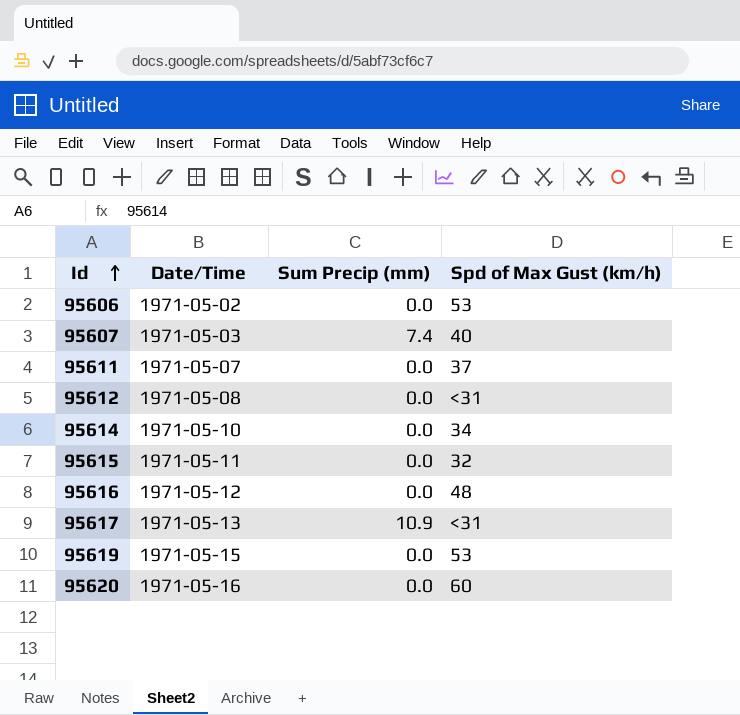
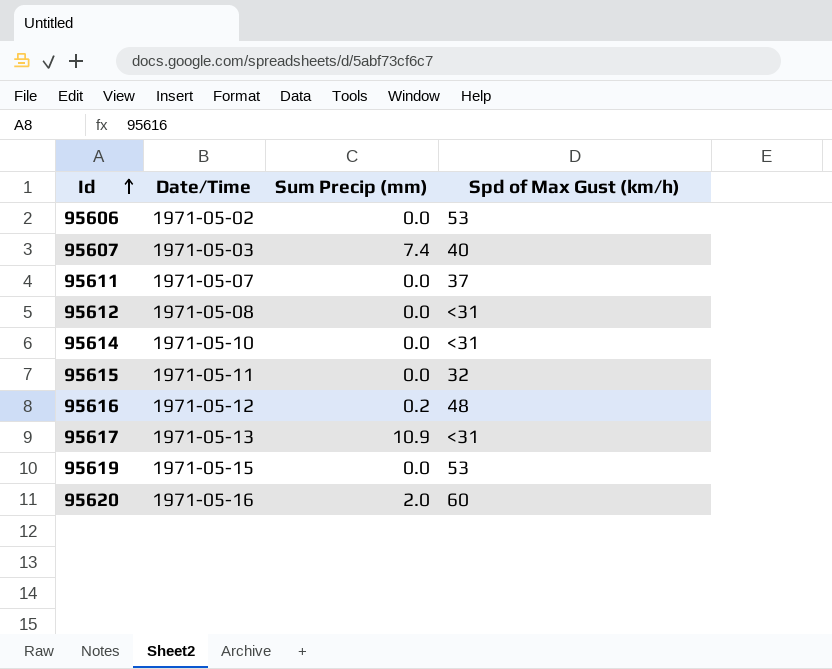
95614 | Spd of Max Gust (km/h): 34 -> <31
95616 | Sum Precip (mm): 0.0 -> 0.2
95620 | Sum Precip (mm): 0.0 -> 2.0

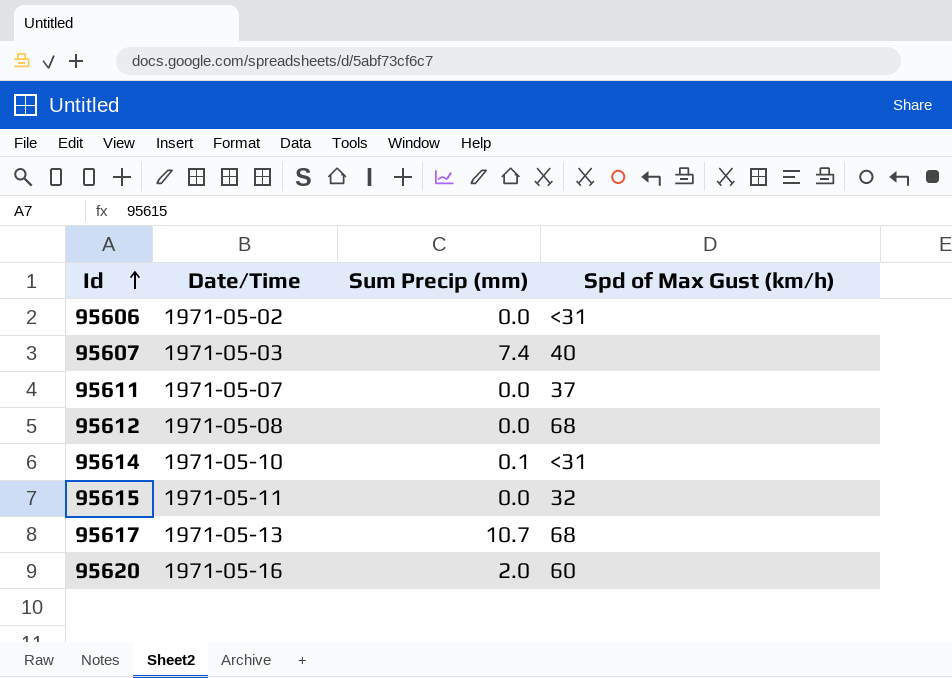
row 95616: 1971-05-12 | 0.2 | 48 -> none
row 95619: 1971-05-15 | 0.0 | 53 -> none
95606 | Spd of Max Gust (km/h): 53 -> <31
95612 | Spd of Max Gust (km/h): <31 -> 68
95614 | Sum Precip (mm): 0.0 -> 0.1
95617 | Sum Precip (mm): 10.9 -> 10.7
95617 | Spd of Max Gust (km/h): <31 -> 68

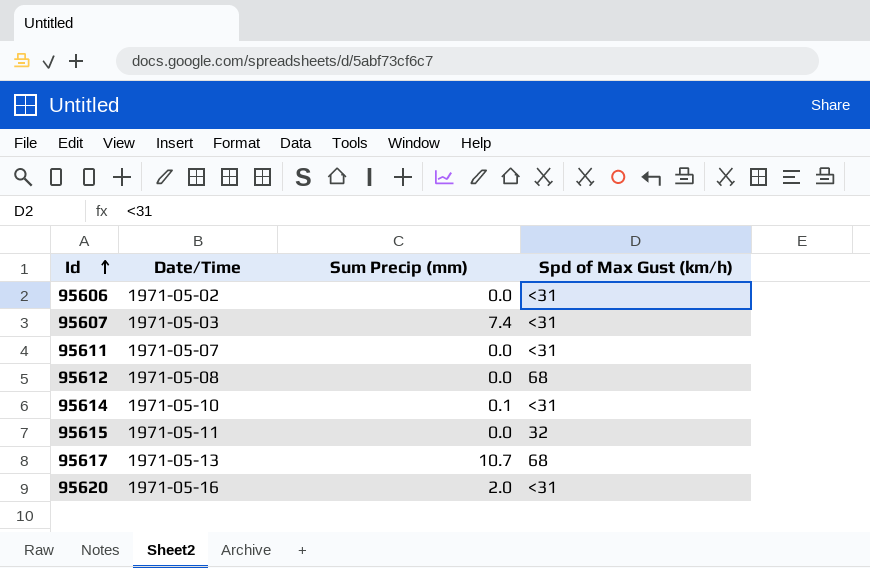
95607 | Spd of Max Gust (km/h): 40 -> <31
95611 | Spd of Max Gust (km/h): 37 -> <31
95620 | Spd of Max Gust (km/h): 60 -> <31

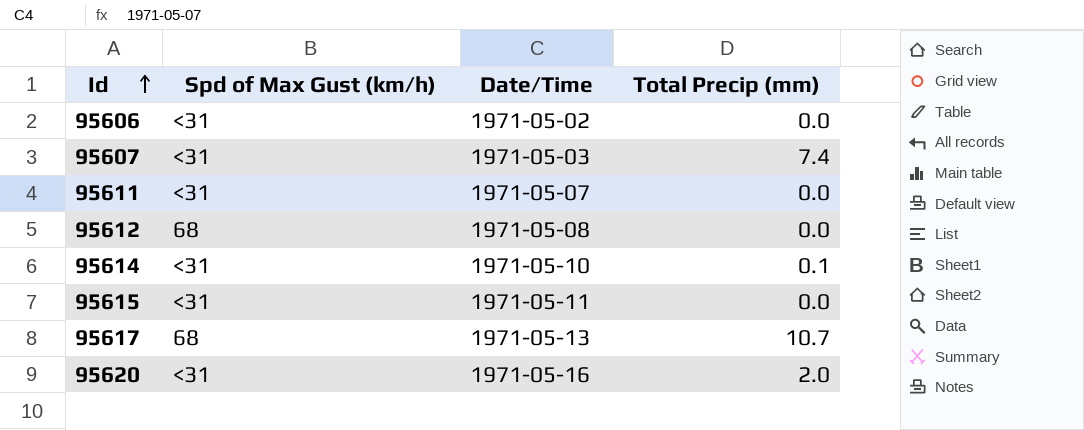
column Spd of Max Gust (km/h) | position: 4 -> 2
column name: Sum Precip (mm) -> Total Precip (mm)
95615 | Spd of Max Gust (km/h): 32 -> <31

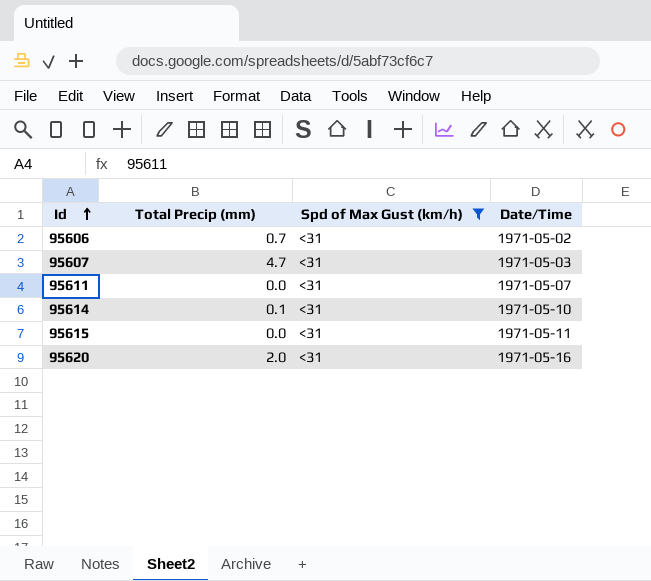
filter: none -> Spd of Max Gust (km/h) = <31
column Total Precip (mm) | position: 4 -> 2
95606 | Total Precip (mm): 0.0 -> 0.7
95607 | Total Precip (mm): 7.4 -> 4.7

